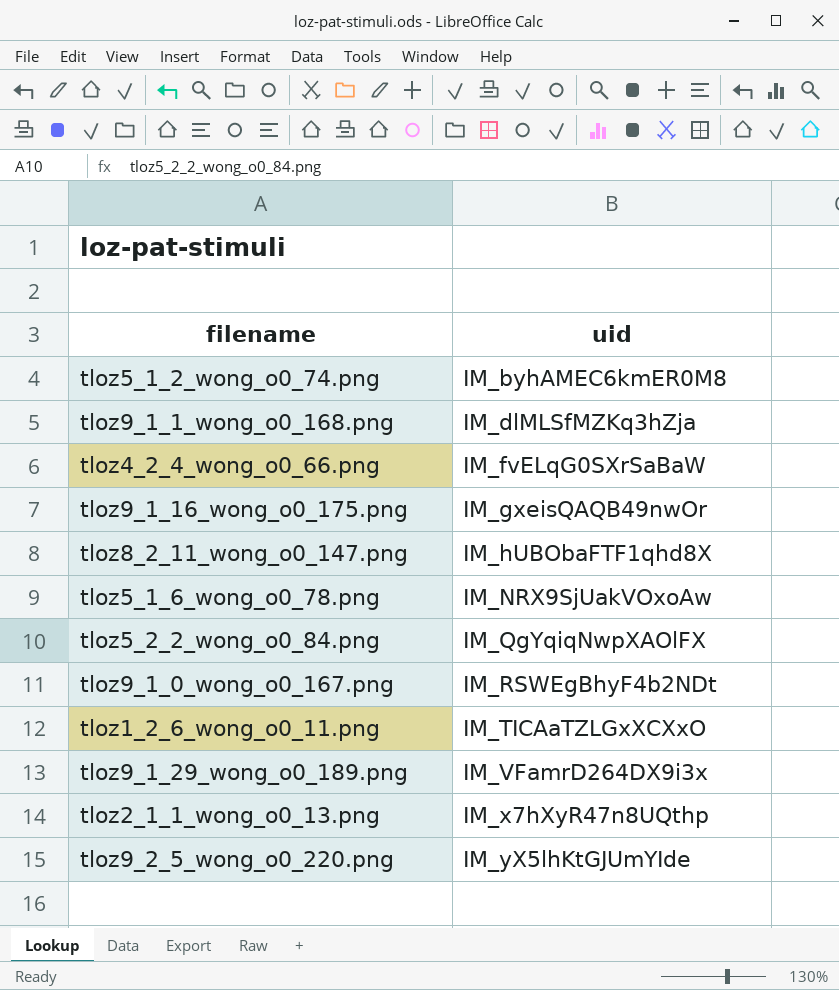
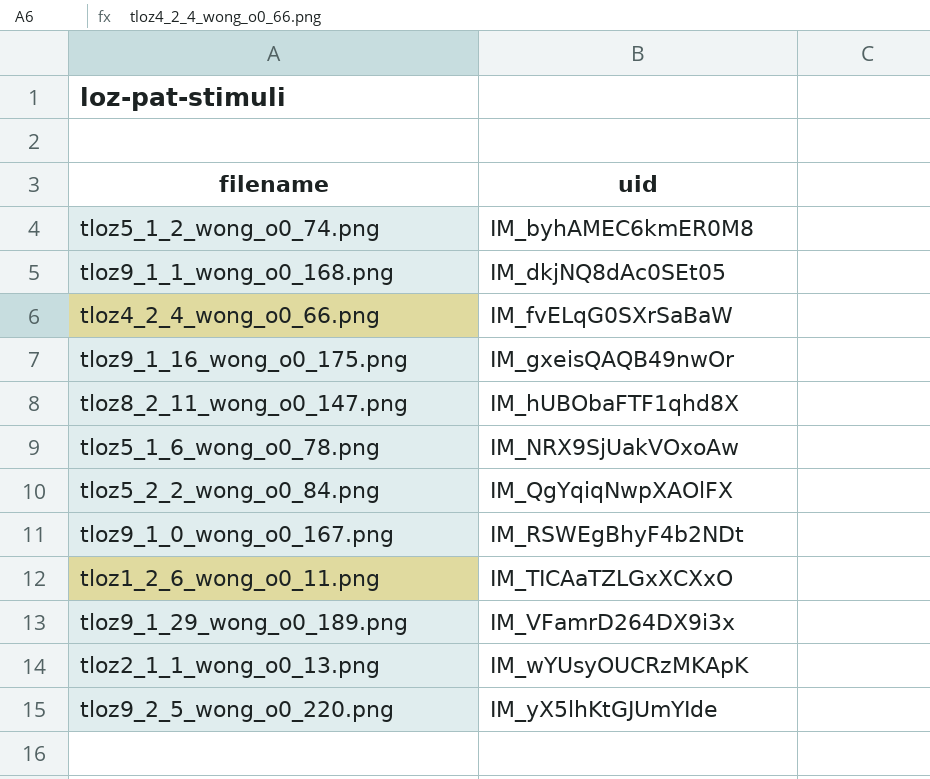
tloz9_1_1_wong_o0_168.png | uid: IM_dlMLSfMZKq3hZja -> IM_dkjNQ8dAc0SEt05
tloz2_1_1_wong_o0_13.png | uid: IM_x7hXyR47n8UQthp -> IM_wYUsyOUCRzMKApK

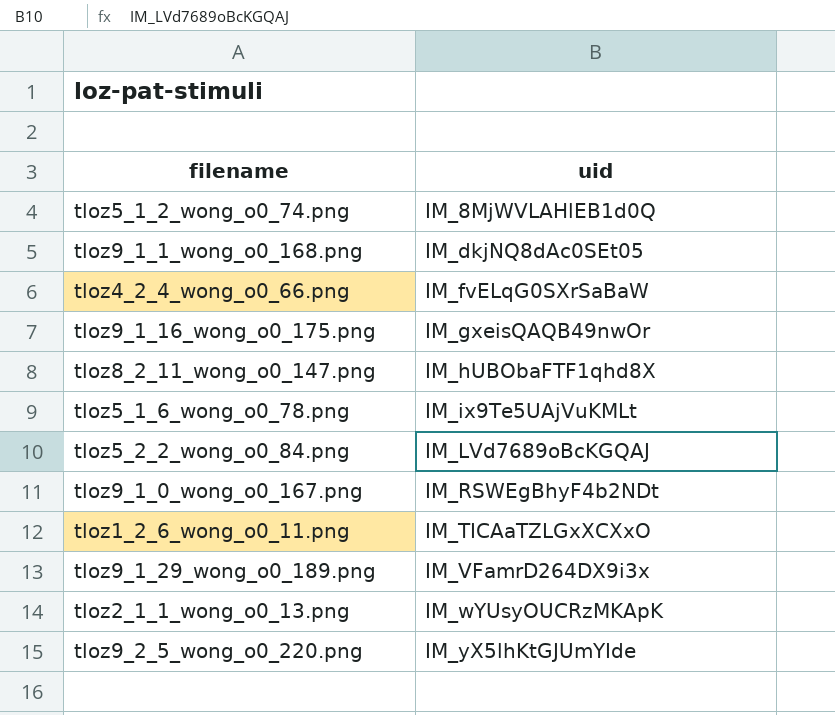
tloz5_1_2_wong_o0_74.png | uid: IM_byhAMEC6kmER0M8 -> IM_8MjWVLAHlEB1d0Q
tloz5_1_6_wong_o0_78.png | uid: IM_NRX9SjUakVOxoAw -> IM_ix9Te5UAjVuKMLt
tloz5_2_2_wong_o0_84.png | uid: IM_QgYqiqNwpXAOlFX -> IM_LVd7689oBcKGQAJ

